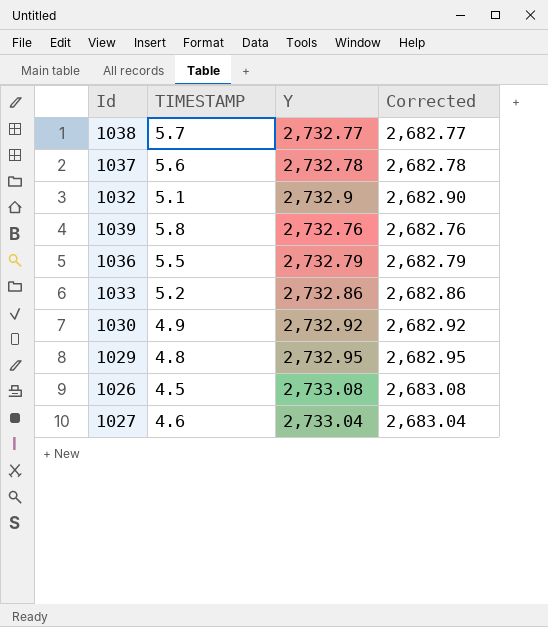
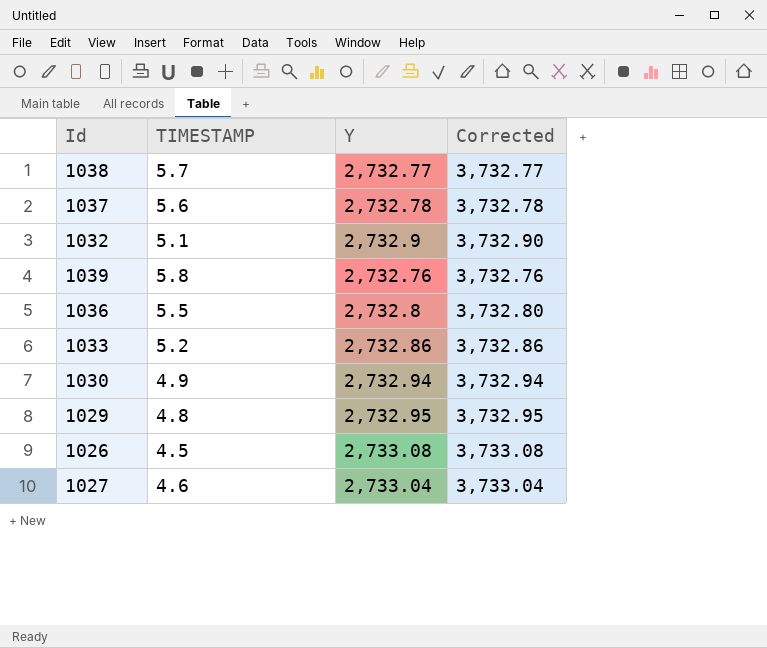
column Corrected | formula: [Y] - 50 -> [Y] + 1000
1036 | Y: 2,732.79 -> 2,732.8
1030 | Y: 2,732.92 -> 2,732.94

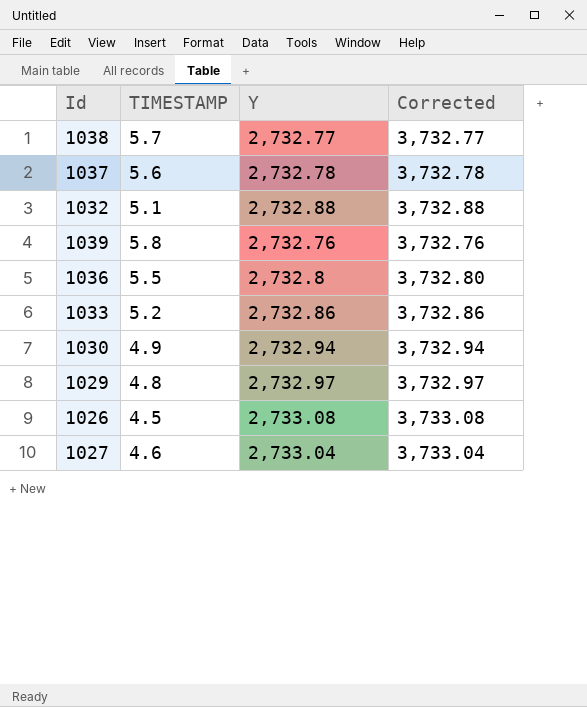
1032 | Y: 2,732.9 -> 2,732.88
1032 | Corrected: 3,732.90 -> 3,732.88
1029 | Y: 2,732.95 -> 2,732.97
1029 | Corrected: 3,732.95 -> 3,732.97

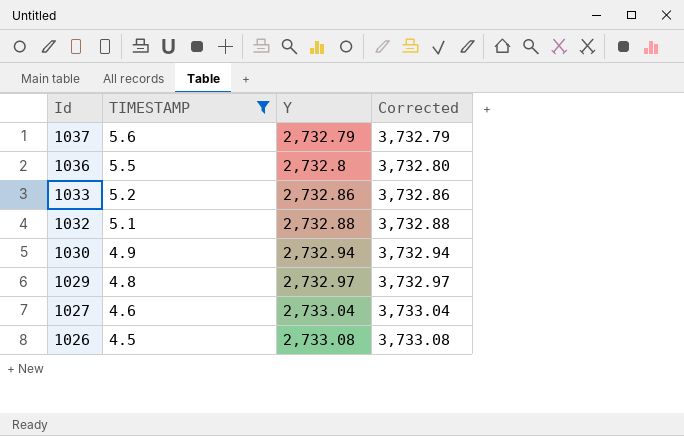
filter: none -> TIMESTAMP <= 5.6
row order: none -> Id descending
1037 | Y: 2,732.78 -> 2,732.79
1037 | Corrected: 3,732.78 -> 3,732.79

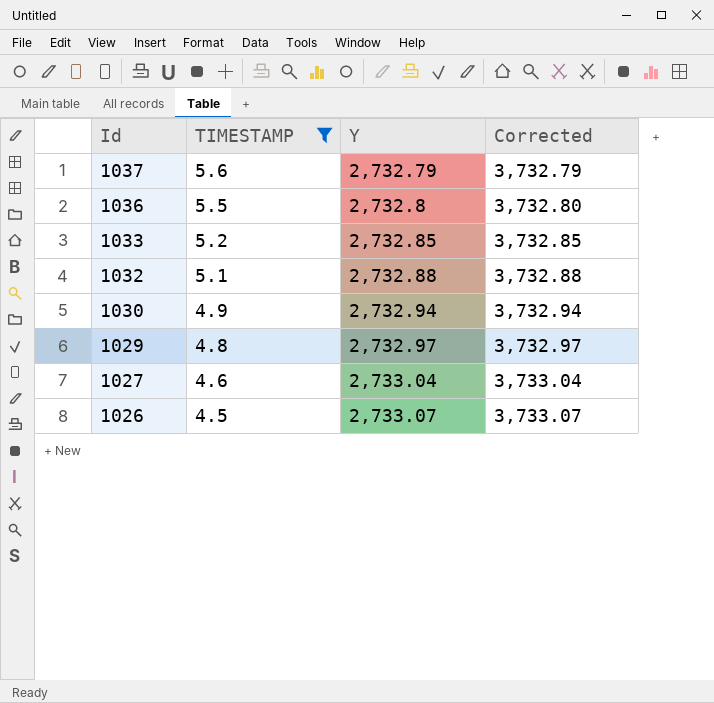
1033 | Y: 2,732.86 -> 2,732.85
1033 | Corrected: 3,732.86 -> 3,732.85
1026 | Y: 2,733.08 -> 2,733.07
1026 | Corrected: 3,733.08 -> 3,733.07

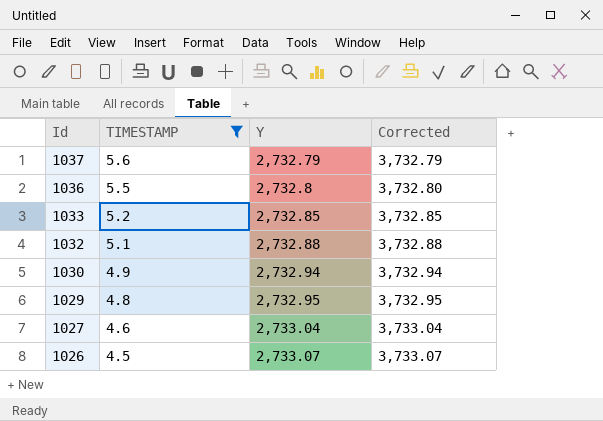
1029 | Y: 2,732.97 -> 2,732.95
1029 | Corrected: 3,732.97 -> 3,732.95

